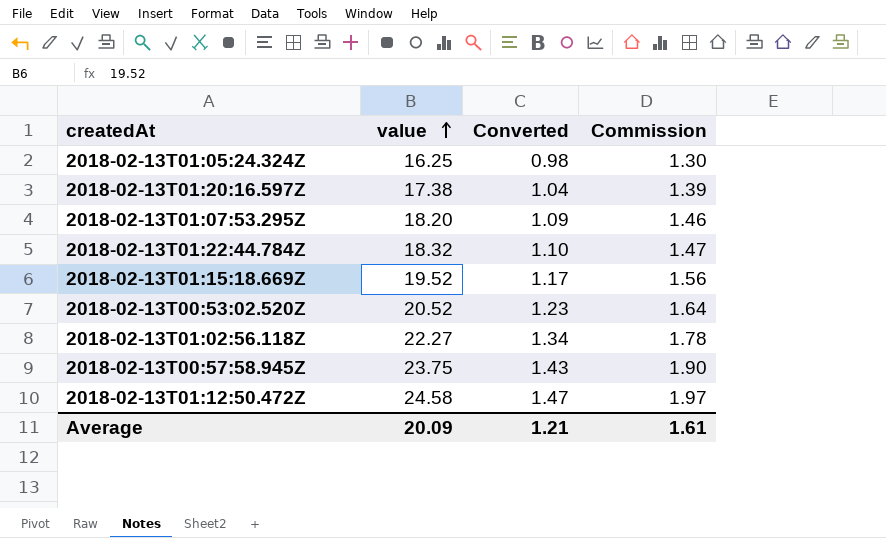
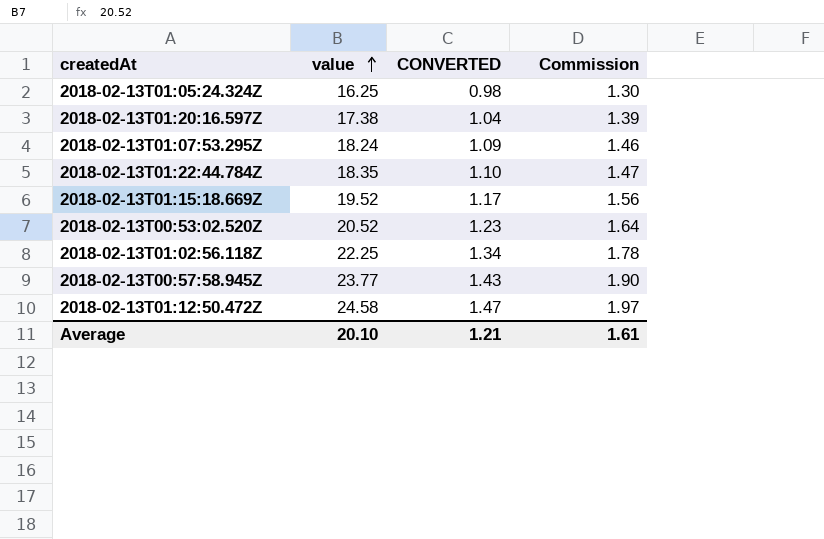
column name: Converted -> CONVERTED
2018-02-13T01:07:53.295Z | value: 18.20 -> 18.24
2018-02-13T01:22:44.784Z | value: 18.32 -> 18.35
2018-02-13T01:02:56.118Z | value: 22.27 -> 22.25
2018-02-13T00:57:58.945Z | value: 23.75 -> 23.77
Average | value: 20.09 -> 20.10

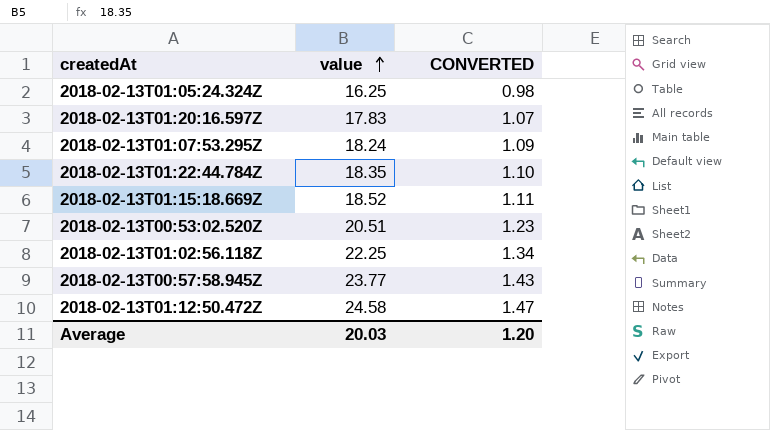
column Commission | formula: [value] * 0.08 -> none
2018-02-13T01:20:16.597Z | value: 17.38 -> 17.83
2018-02-13T01:20:16.597Z | CONVERTED: 1.04 -> 1.07
2018-02-13T01:15:18.669Z | value: 19.52 -> 18.52
2018-02-13T01:15:18.669Z | CONVERTED: 1.17 -> 1.11
2018-02-13T00:53:02.520Z | value: 20.52 -> 20.51
Average | value: 20.10 -> 20.03
Average | CONVERTED: 1.21 -> 1.20

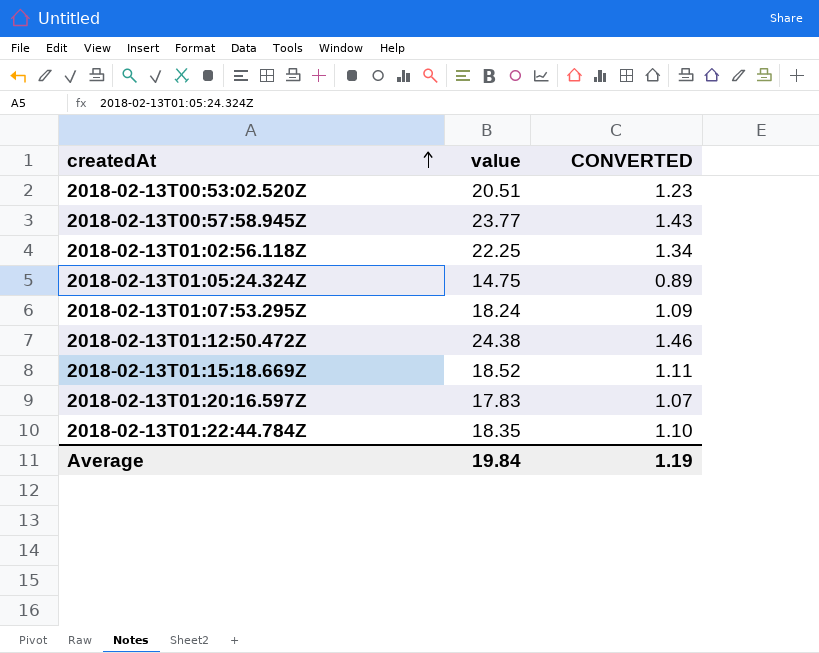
row order: value ascending -> createdAt ascending
2018-02-13T01:05:24.324Z | value: 16.25 -> 14.75
2018-02-13T01:05:24.324Z | CONVERTED: 0.98 -> 0.89
2018-02-13T01:12:50.472Z | value: 24.58 -> 24.38
2018-02-13T01:12:50.472Z | CONVERTED: 1.47 -> 1.46
Average | value: 20.03 -> 19.84
Average | CONVERTED: 1.20 -> 1.19

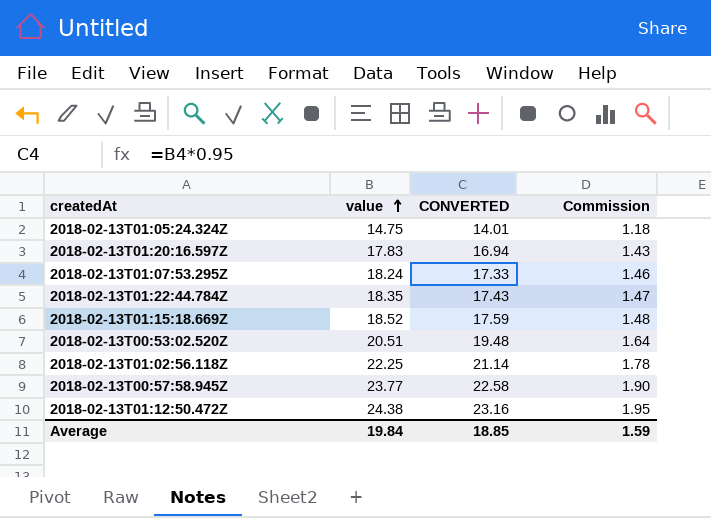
row order: createdAt ascending -> value ascending
column CONVERTED | formula: [value] * 0.06 -> [value] * 0.95
column Commission | formula: none -> [value] * 0.08
Average | CONVERTED: 1.19 -> 18.85

